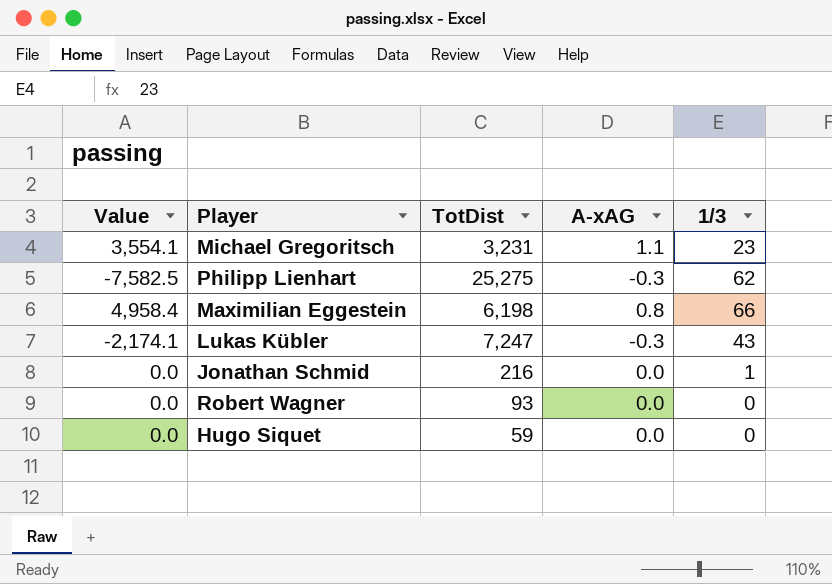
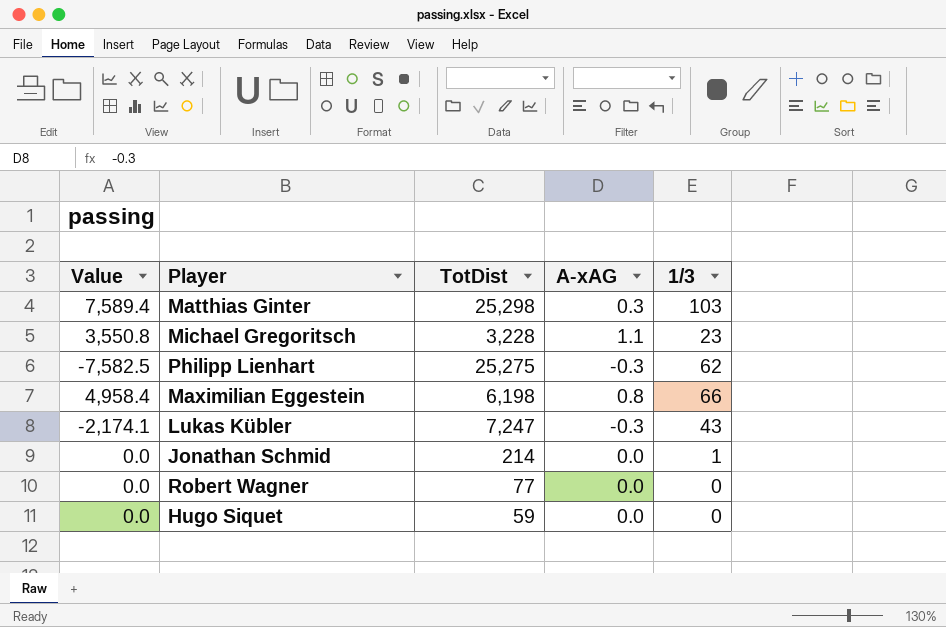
row Matthias Ginter: none -> 7,589.4 | 25,298 | 0.3 | 103
Michael Gregoritsch | Value: 3,554.1 -> 3,550.8
Michael Gregoritsch | TotDist: 3,231 -> 3,228
Jonathan Schmid | TotDist: 216 -> 214
Robert Wagner | TotDist: 93 -> 77

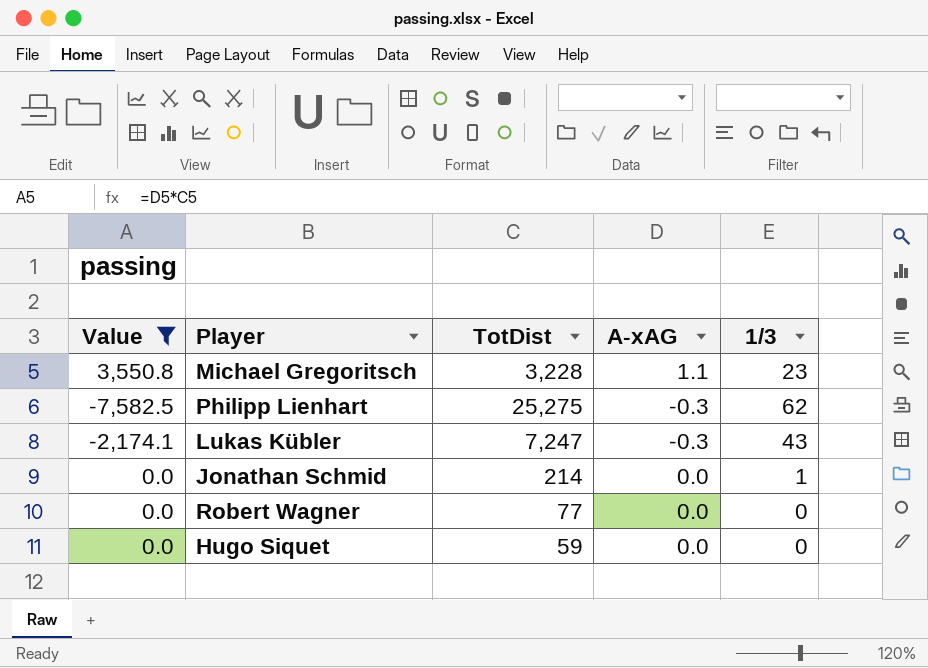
filter: none -> Value <= 3,550.8

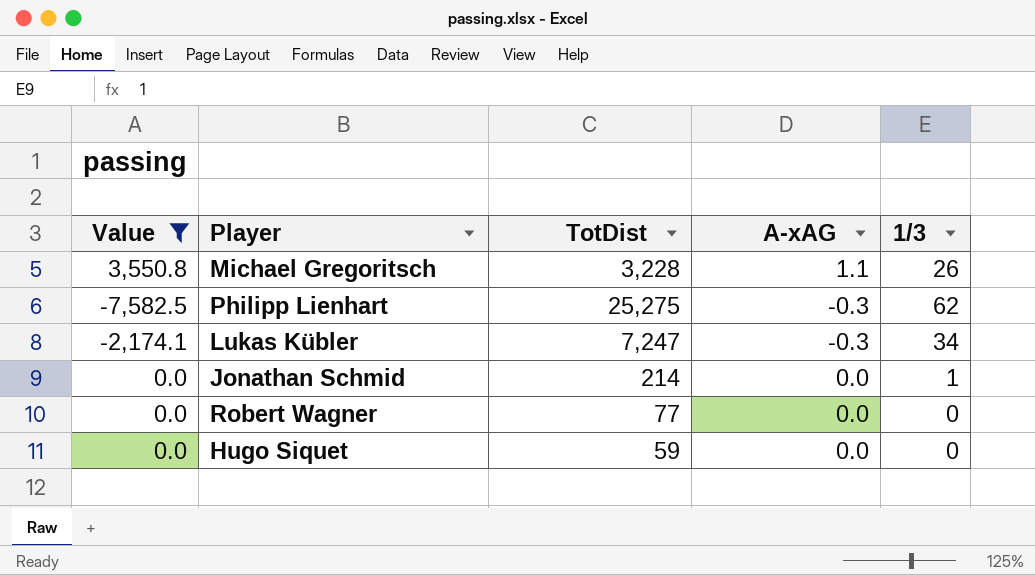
Michael Gregoritsch | 1/3: 23 -> 26
Lukas Kübler | 1/3: 43 -> 34

